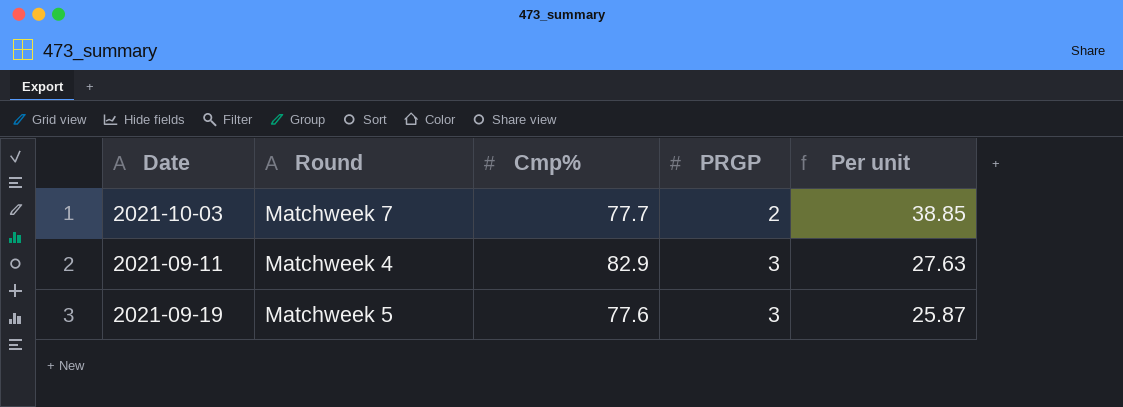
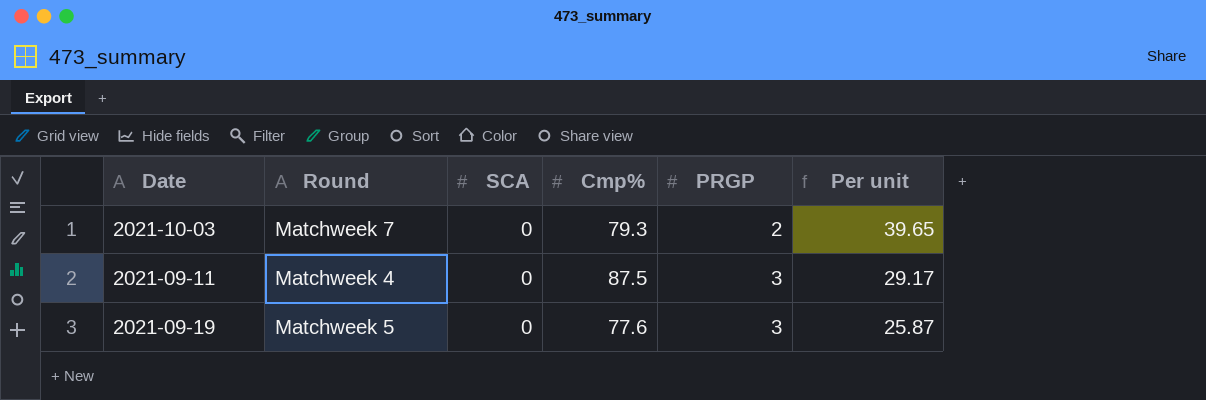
column SCA | position: none -> 3
2021-10-03 | Cmp%: 77.7 -> 79.3
2021-10-03 | Per unit: 38.85 -> 39.65
2021-09-11 | Cmp%: 82.9 -> 87.5
2021-09-11 | Per unit: 27.63 -> 29.17

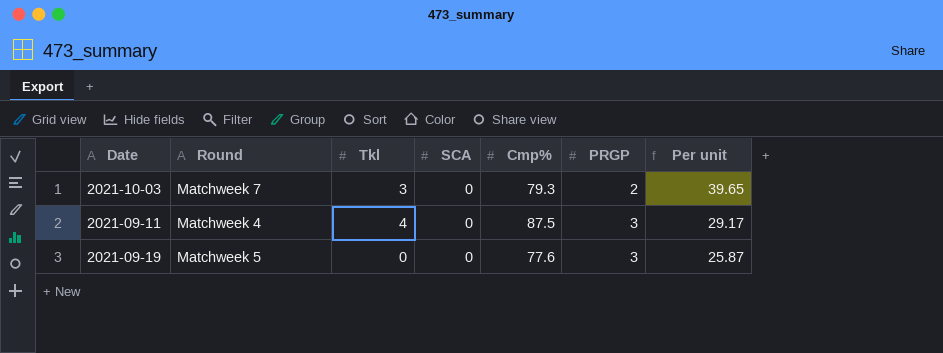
column Tkl | position: none -> 3

